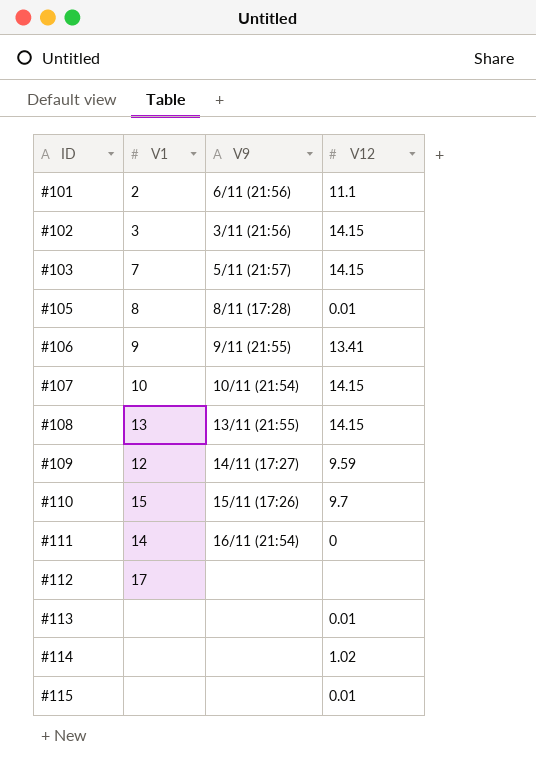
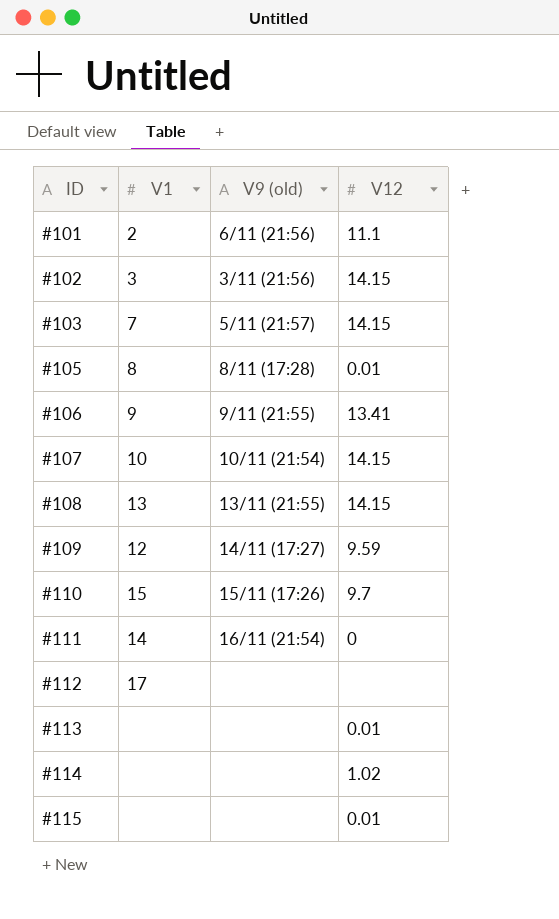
column name: V9 -> V9 (old)

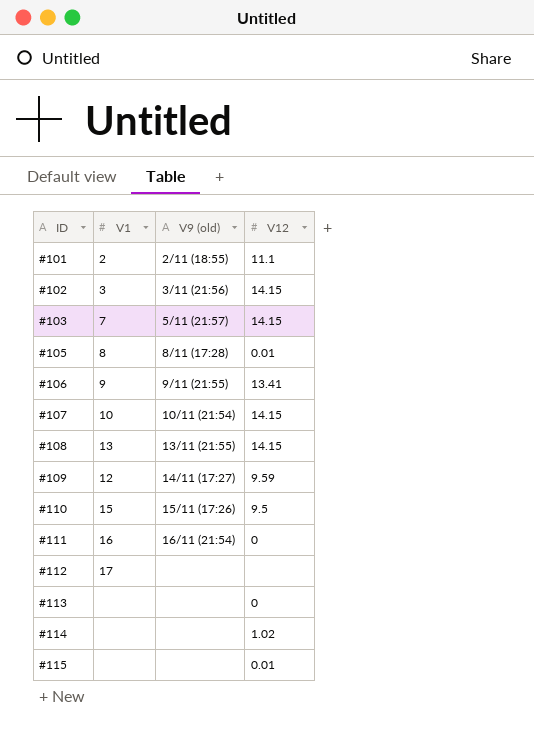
#101 | V9 (old): 6/11 (21:56) -> 2/11 (18:55)
#110 | V12: 9.7 -> 9.5
#111 | V1: 14 -> 16
#113 | V12: 0.01 -> 0

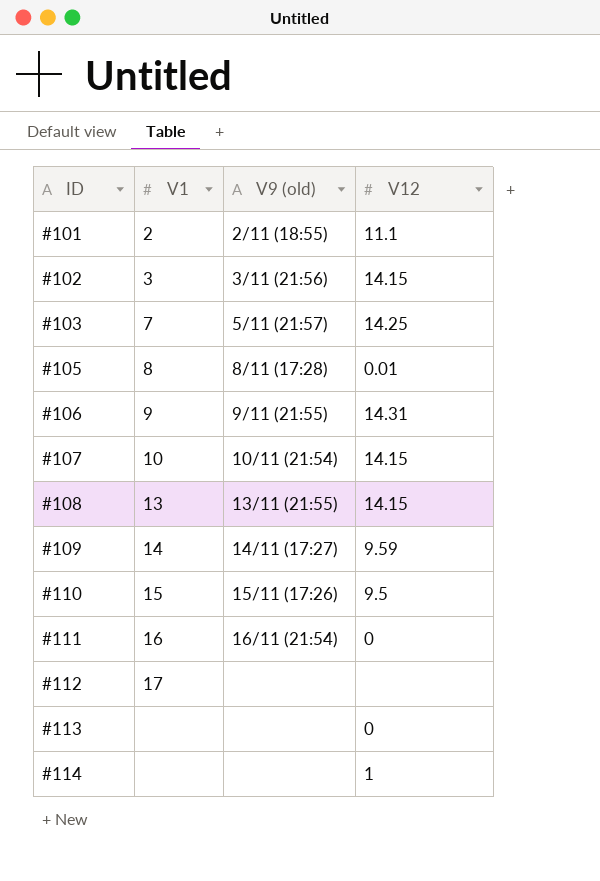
row #115: none | none | 0.01 -> none
#103 | V12: 14.15 -> 14.25
#106 | V12: 13.41 -> 14.31
#109 | V1: 12 -> 14
#114 | V12: 1.02 -> 1

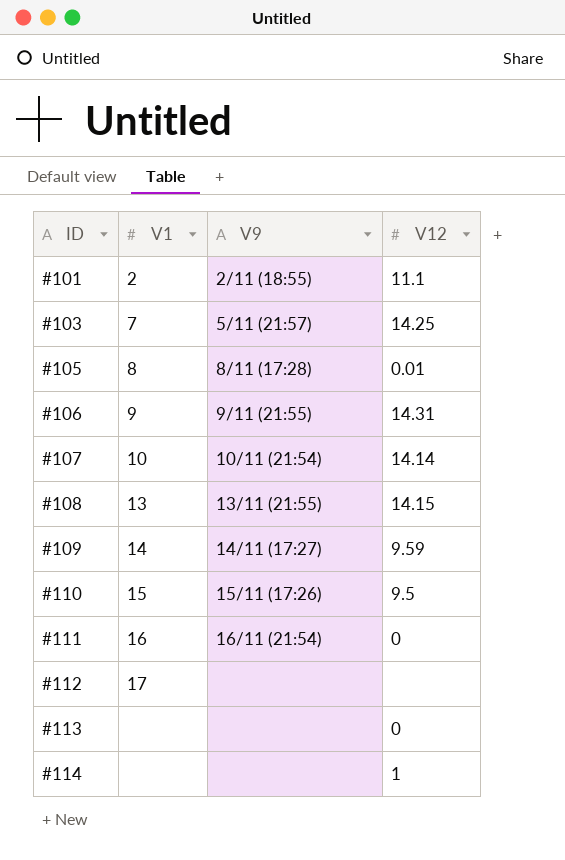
column name: V9 (old) -> V9
row #102: 3 | 3/11 (21:56) | 14.15 -> none
#107 | V12: 14.15 -> 14.14

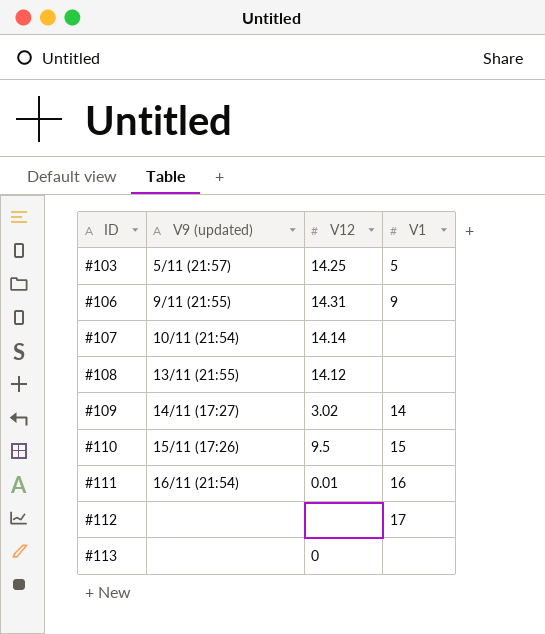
column name: V9 -> V9 (updated)
column V1 | position: 2 -> 4
row #101: 2 | 2/11 (18:55) | 11.1 -> none
row #105: 8 | 8/11 (17:28) | 0.01 -> none
row #114: none | none | 1 -> none
#103 | V1: 7 -> 5
#107 | V1: 10 -> none
#108 | V12: 14.15 -> 14.12
#108 | V1: 13 -> none
#109 | V12: 9.59 -> 3.02
#111 | V12: 0 -> 0.01

